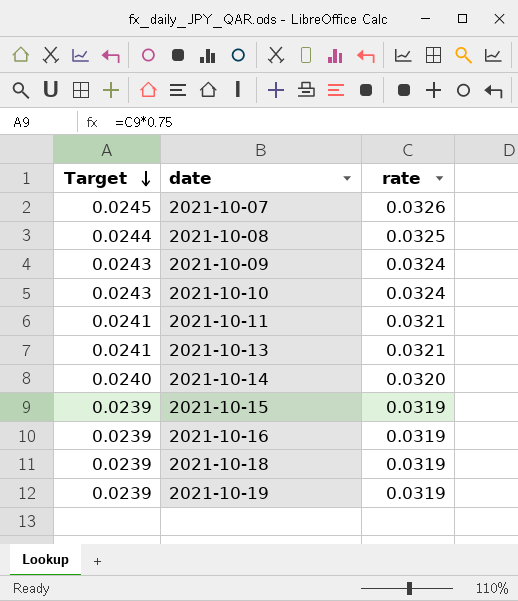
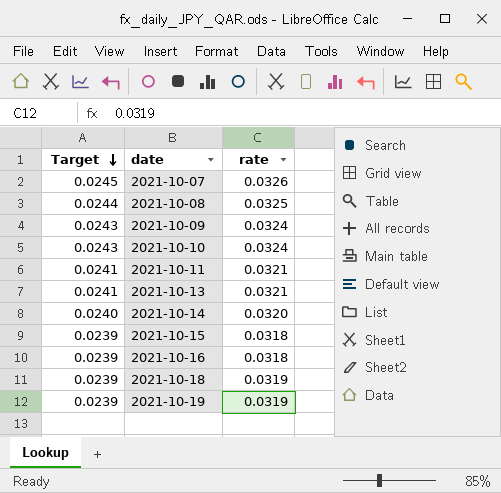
2021-10-15 | rate: 0.0319 -> 0.0318
2021-10-16 | rate: 0.0319 -> 0.0318

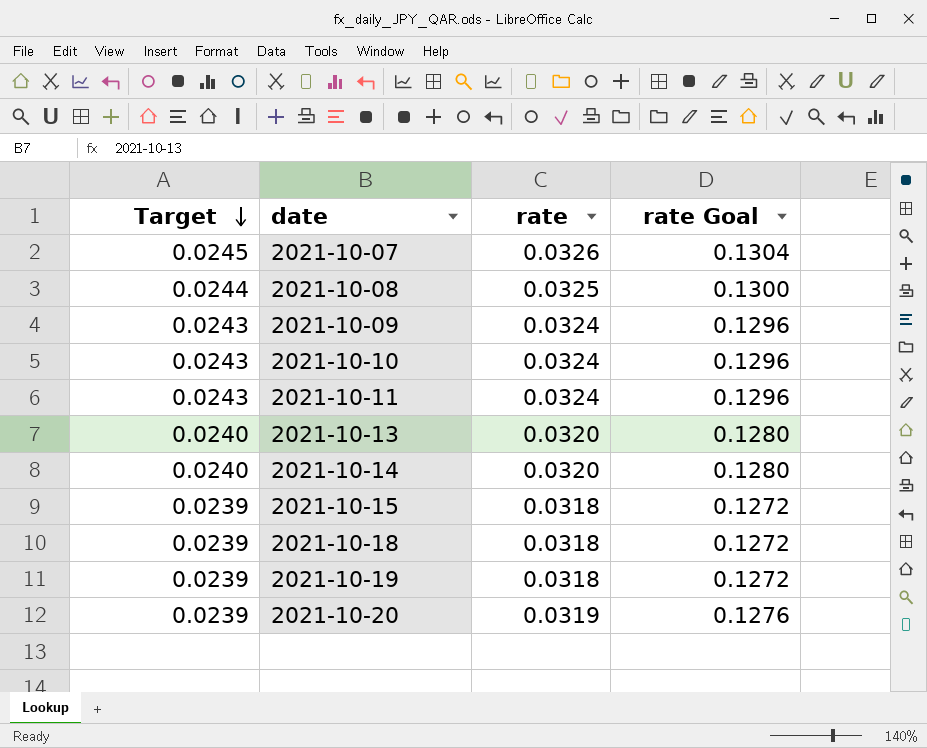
column rate Goal | formula: none -> [rate] * 4
row 2021-10-16: 0.0239 | 0.0318 -> none
2021-10-11 | Target: 0.0241 -> 0.0243
2021-10-11 | rate: 0.0321 -> 0.0324
2021-10-13 | Target: 0.0241 -> 0.0240
2021-10-13 | rate: 0.0321 -> 0.0320
2021-10-18 | rate: 0.0319 -> 0.0318
2021-10-19 | rate: 0.0319 -> 0.0318
row 2021-10-20: none -> 0.0239 | 0.0319 | 0.1276

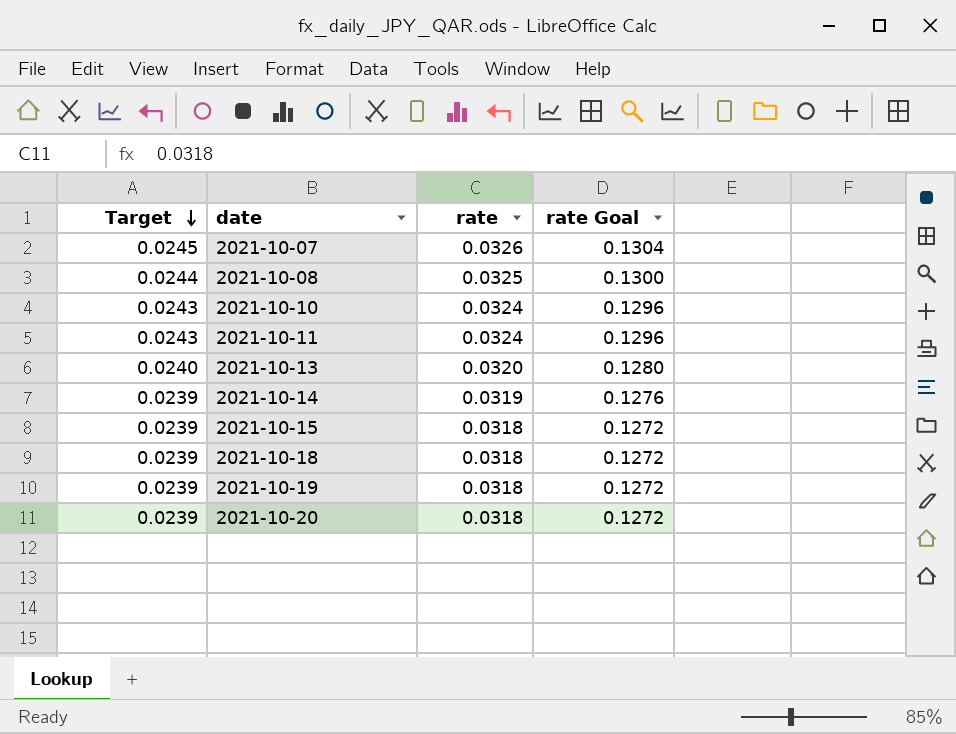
row 2021-10-09: 0.0243 | 0.0324 | 0.1296 -> none
2021-10-14 | Target: 0.0240 -> 0.0239
2021-10-14 | rate: 0.0320 -> 0.0319
2021-10-14 | rate Goal: 0.1280 -> 0.1276
2021-10-20 | rate: 0.0319 -> 0.0318
2021-10-20 | rate Goal: 0.1276 -> 0.1272

